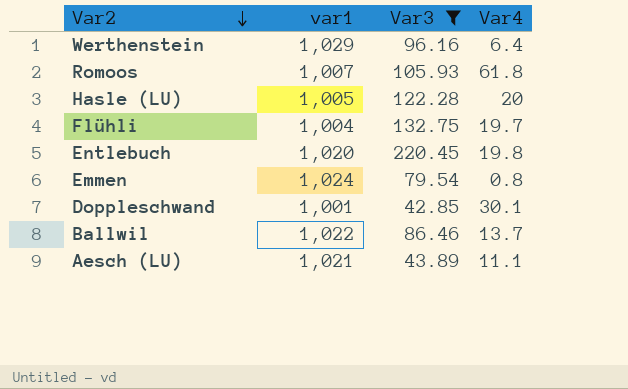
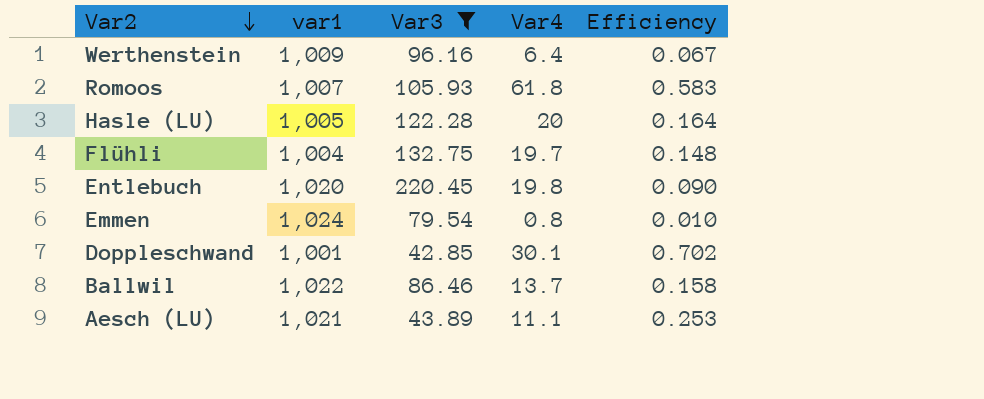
column Efficiency | formula: none -> [Var4] / [Var3]
Werthenstein | var1: 1,029 -> 1,009

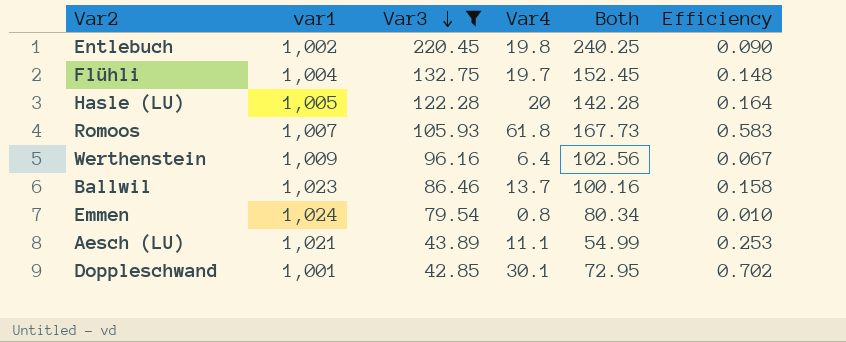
row order: Var2 descending -> Var3 descending
column Both | formula: none -> [Var3] + [Var4]
Entlebuch | var1: 1,020 -> 1,002
Ballwil | var1: 1,022 -> 1,023

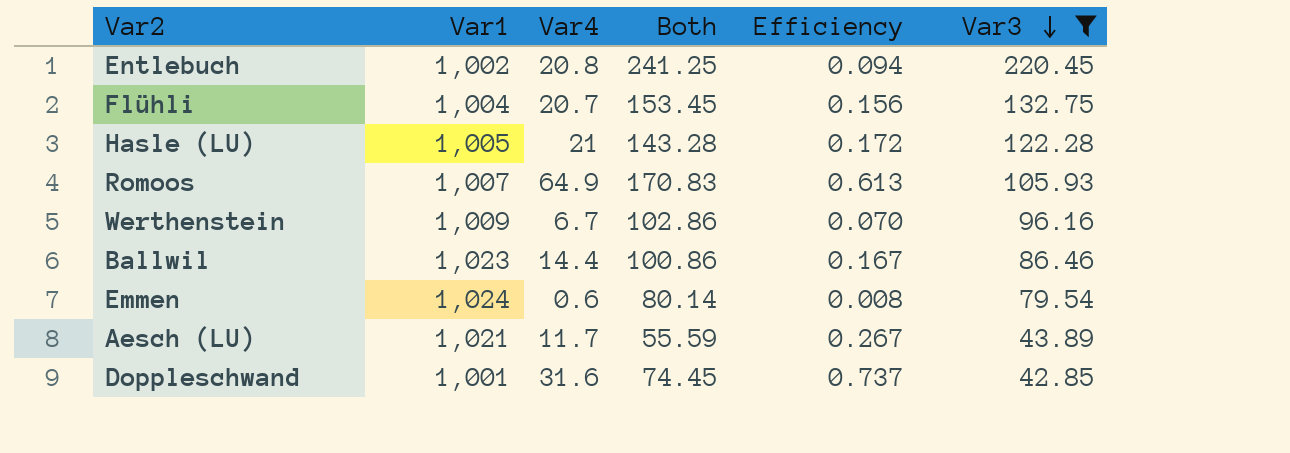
column name: var1 -> Var1
column Var3 | position: 3 -> 6
Entlebuch | Var4: 19.8 -> 20.8
Entlebuch | Both: 240.25 -> 241.25
Entlebuch | Efficiency: 0.090 -> 0.094
Flühli | Var4: 19.7 -> 20.7
Flühli | Both: 152.45 -> 153.45
Flühli | Efficiency: 0.148 -> 0.156
Hasle (LU) | Var4: 20 -> 21
Hasle (LU) | Both: 142.28 -> 143.28
Hasle (LU) | Efficiency: 0.164 -> 0.172
Romoos | Var4: 61.8 -> 64.9
Romoos | Both: 167.73 -> 170.83
Romoos | Efficiency: 0.583 -> 0.613
Werthenstein | Var4: 6.4 -> 6.7
Werthenstein | Both: 102.56 -> 102.86
Werthenstein | Efficiency: 0.067 -> 0.070
Ballwil | Var4: 13.7 -> 14.4
Ballwil | Both: 100.16 -> 100.86
Ballwil | Efficiency: 0.158 -> 0.167
Emmen | Var4: 0.8 -> 0.6
Emmen | Both: 80.34 -> 80.14
Emmen | Efficiency: 0.010 -> 0.008
Aesch (LU) | Var4: 11.1 -> 11.7
Aesch (LU) | Both: 54.99 -> 55.59
Aesch (LU) | Efficiency: 0.253 -> 0.267
Doppleschwand | Var4: 30.1 -> 31.6
Doppleschwand | Both: 72.95 -> 74.45
Doppleschwand | Efficiency: 0.702 -> 0.737

